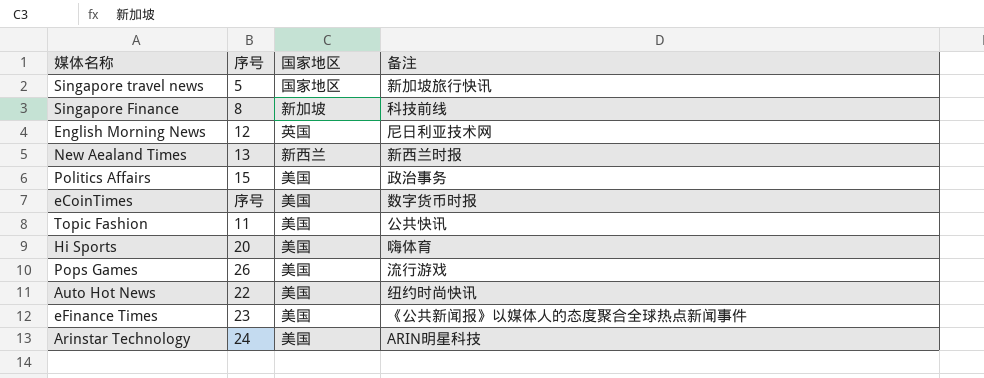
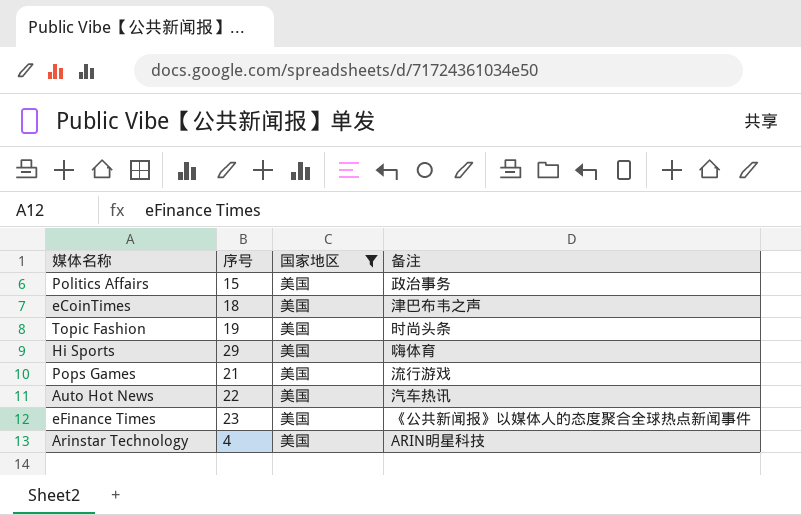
filter: none -> 国家地区 = 美国
eCoinTimes | 序号: 序号 -> 18
eCoinTimes | 备注: 数字货币时报 -> 津巴布韦之声
Topic Fashion | 序号: 11 -> 19
Topic Fashion | 备注: 公共快讯 -> 时尚头条
Hi Sports | 序号: 20 -> 29
Pops Games | 序号: 26 -> 21
Auto Hot News | 备注: 纽约时尚快讯 -> 汽车热讯
Arinstar Technology | 序号: 24 -> 4

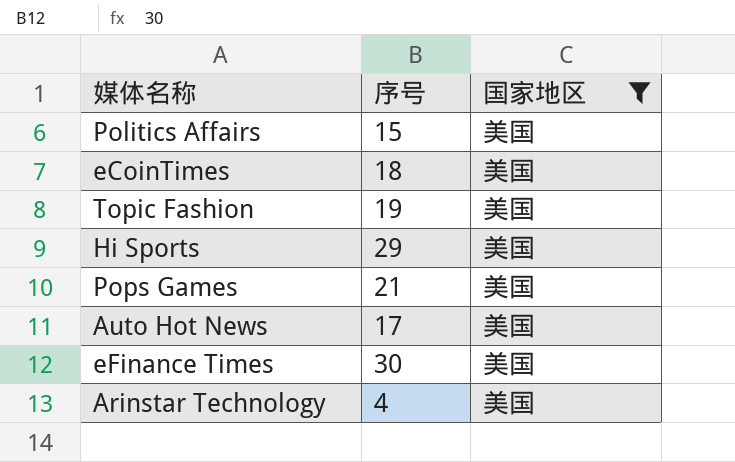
column 备注 | position: 4 -> none
Auto Hot News | 序号: 22 -> 17
eFinance Times | 序号: 23 -> 30

